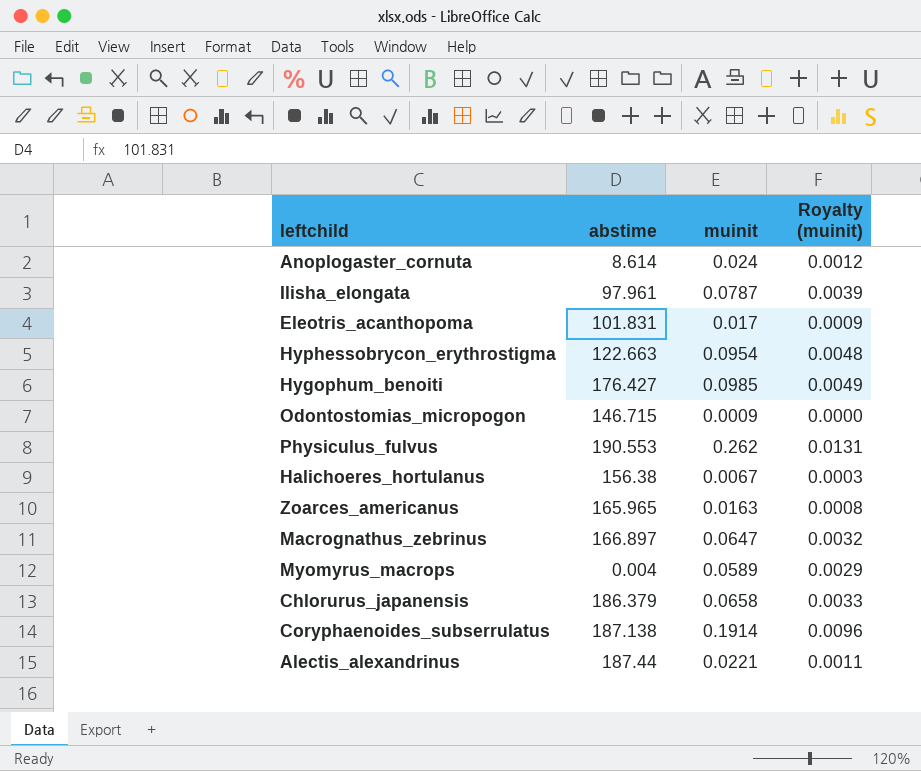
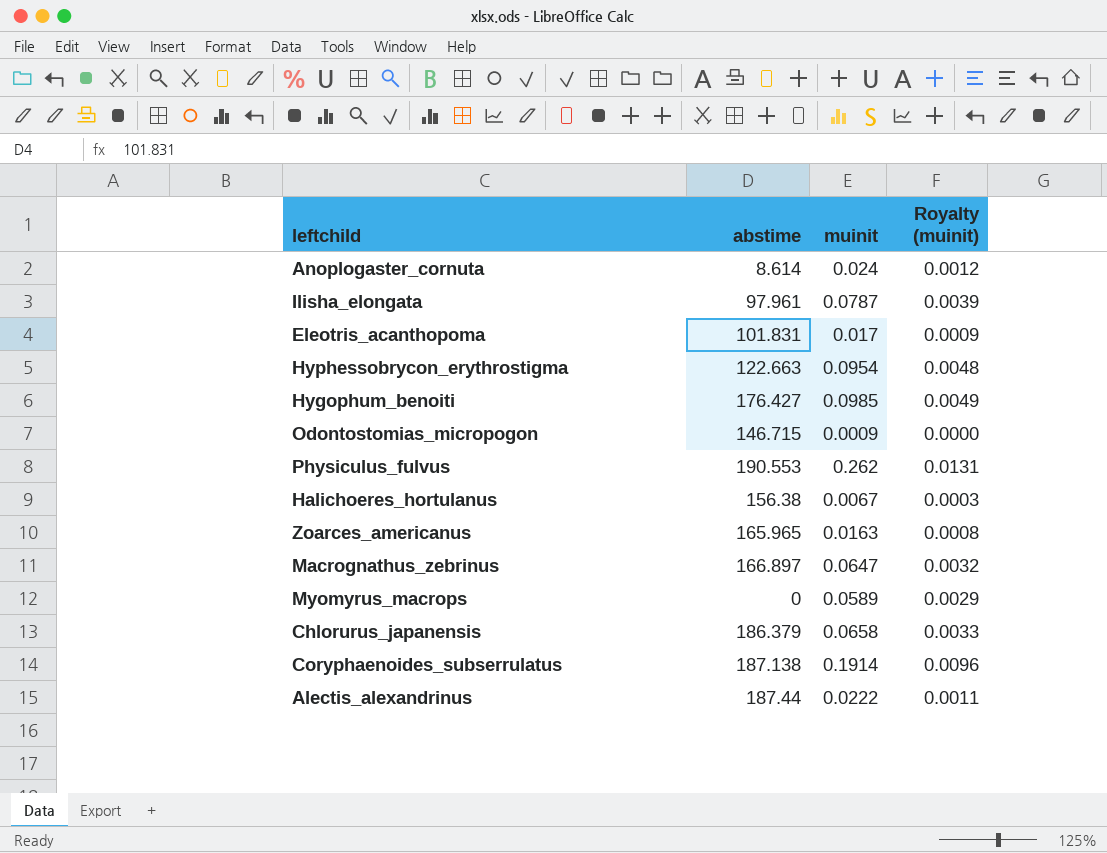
Myomyrus_macrops | abstime: 0.004 -> 0
Alectis_alexandrinus | muinit: 0.0221 -> 0.0222

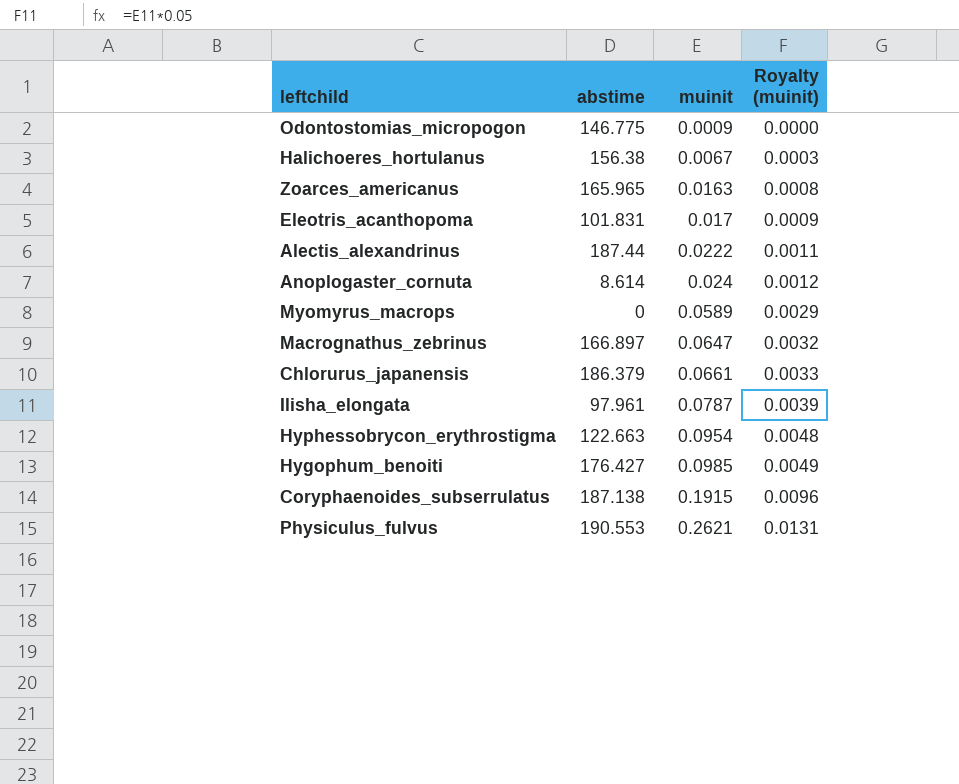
row order: none -> muinit ascending
Odontostomias_micropogon | abstime: 146.715 -> 146.775
Chlorurus_japanensis | muinit: 0.0658 -> 0.0661
Coryphaenoides_subserrulatus | muinit: 0.1914 -> 0.1915
Physiculus_fulvus | muinit: 0.262 -> 0.2621

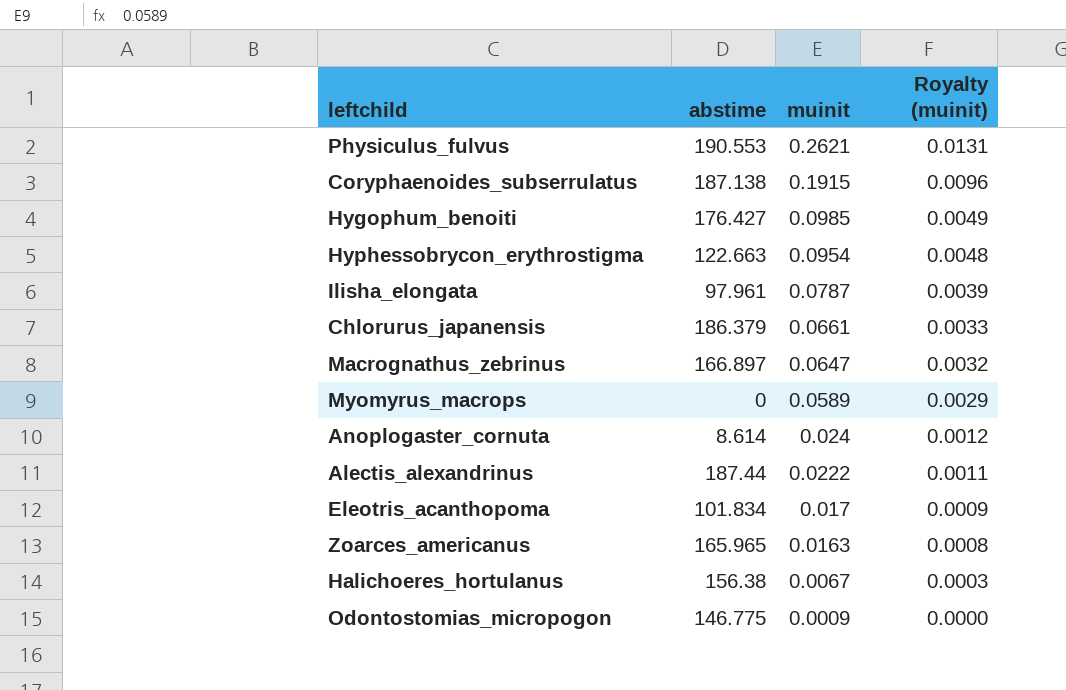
row order: muinit ascending -> muinit descending
Eleotris_acanthopoma | abstime: 101.831 -> 101.834

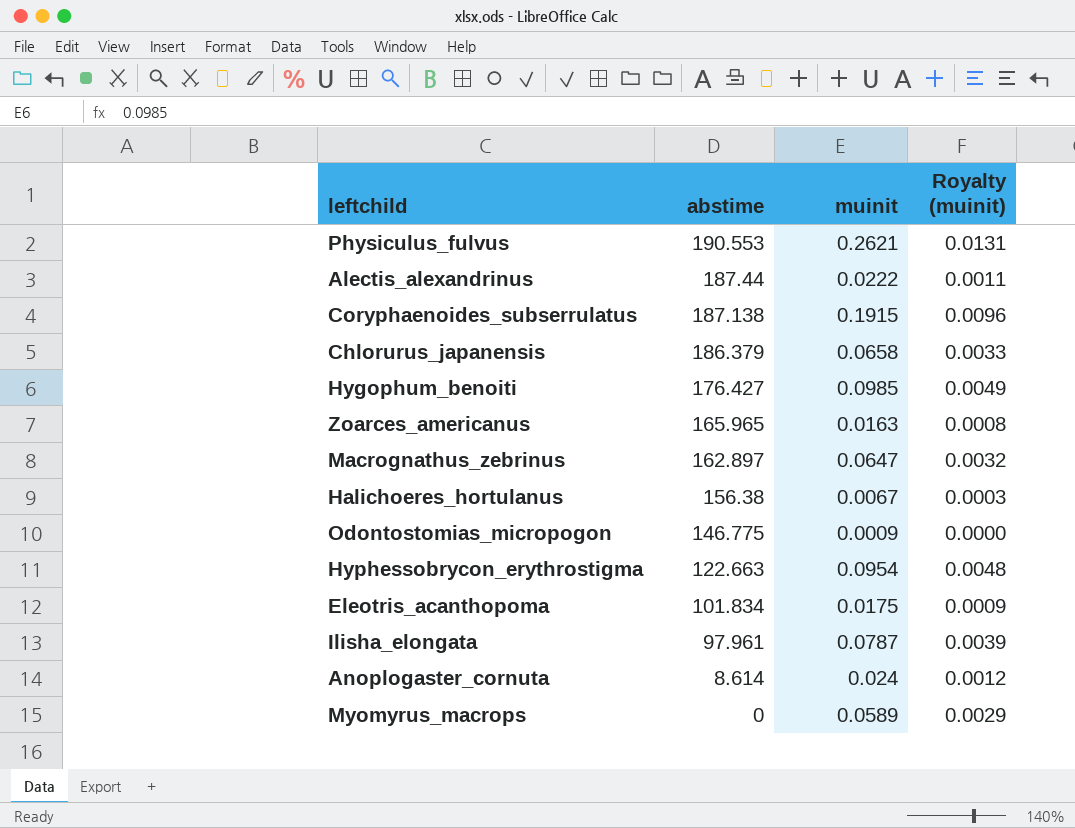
row order: muinit descending -> abstime descending
Chlorurus_japanensis | muinit: 0.0661 -> 0.0658
Macrognathus_zebrinus | abstime: 166.897 -> 162.897
Eleotris_acanthopoma | muinit: 0.017 -> 0.0175

